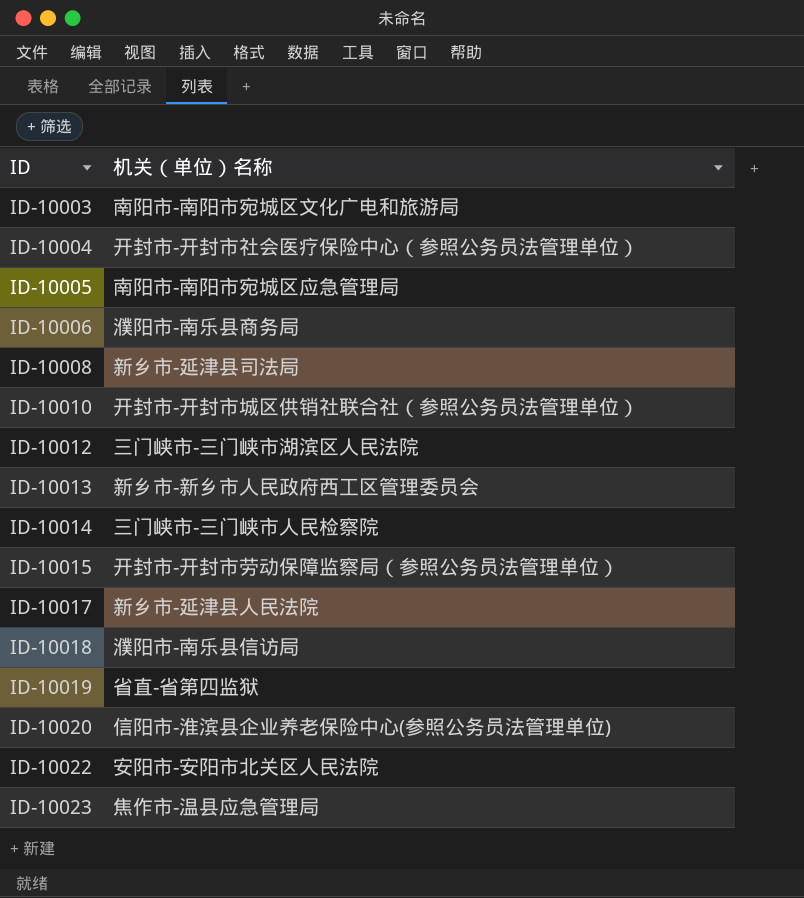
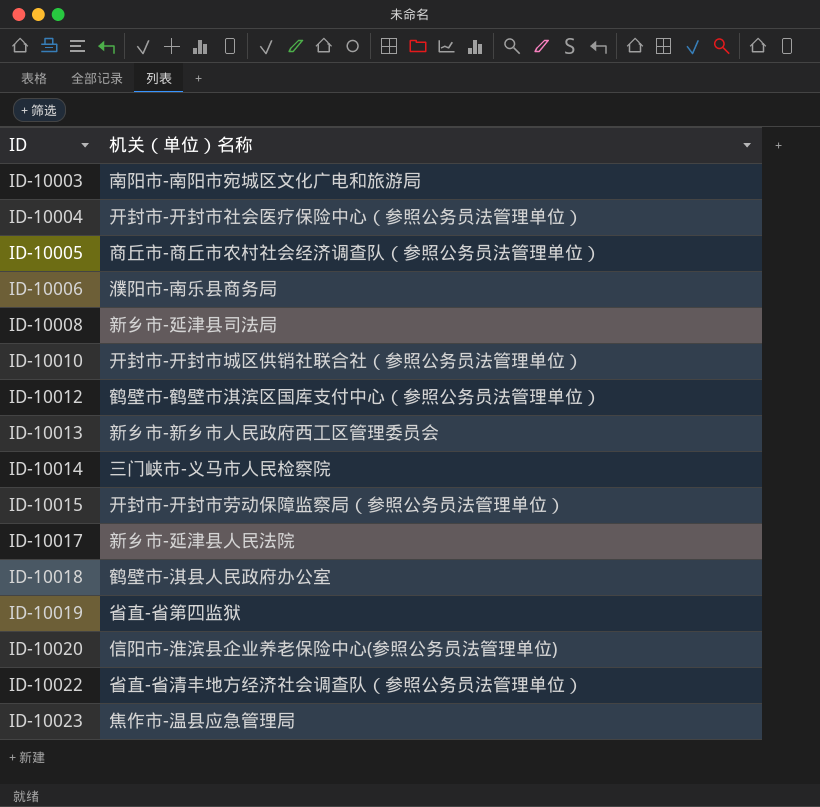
ID-10005 | 机关（单位）名称: 南阳市-南阳市宛城区应急管理局 -> 商丘市-商丘市农村社会经济调查队（参照公务员法管理单位）
ID-10012 | 机关（单位）名称: 三门峡市-三门峡市湖滨区人民法院 -> 鹤壁市-鹤壁市淇滨区国库支付中心（参照公务员法管理单位）
ID-10014 | 机关（单位）名称: 三门峡市-三门峡市人民检察院 -> 三门峡市-义马市人民检察院
ID-10018 | 机关（单位）名称: 濮阳市-南乐县信访局 -> 鹤壁市-淇县人民政府办公室
ID-10022 | 机关（单位）名称: 安阳市-安阳市北关区人民法院 -> 省直-省清丰地方经济社会调查队（参照公务员法管理单位）

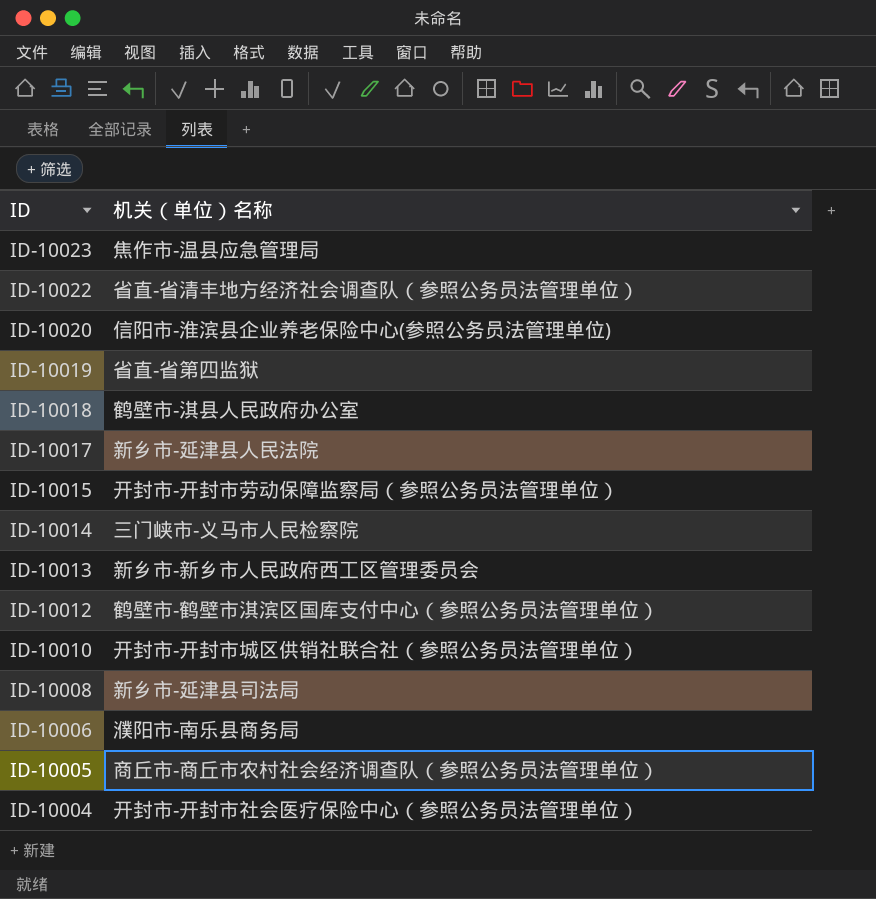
row order: ID ascending -> ID descending
row ID-10003: 南阳市-南阳市宛城区文化广电和旅游局 -> none

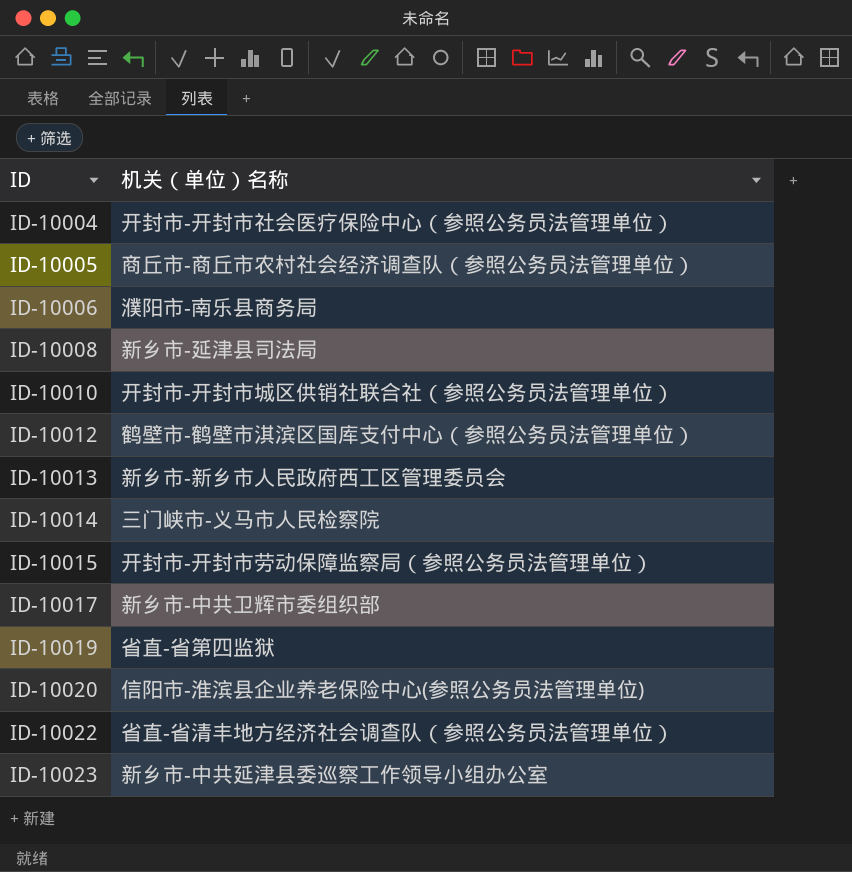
row order: ID descending -> ID ascending
row ID-10018: 鹤壁市-淇县人民政府办公室 -> none
ID-10017 | 机关（单位）名称: 新乡市-延津县人民法院 -> 新乡市-中共卫辉市委组织部
ID-10023 | 机关（单位）名称: 焦作市-温县应急管理局 -> 新乡市-中共延津县委巡察工作领导小组办公室

